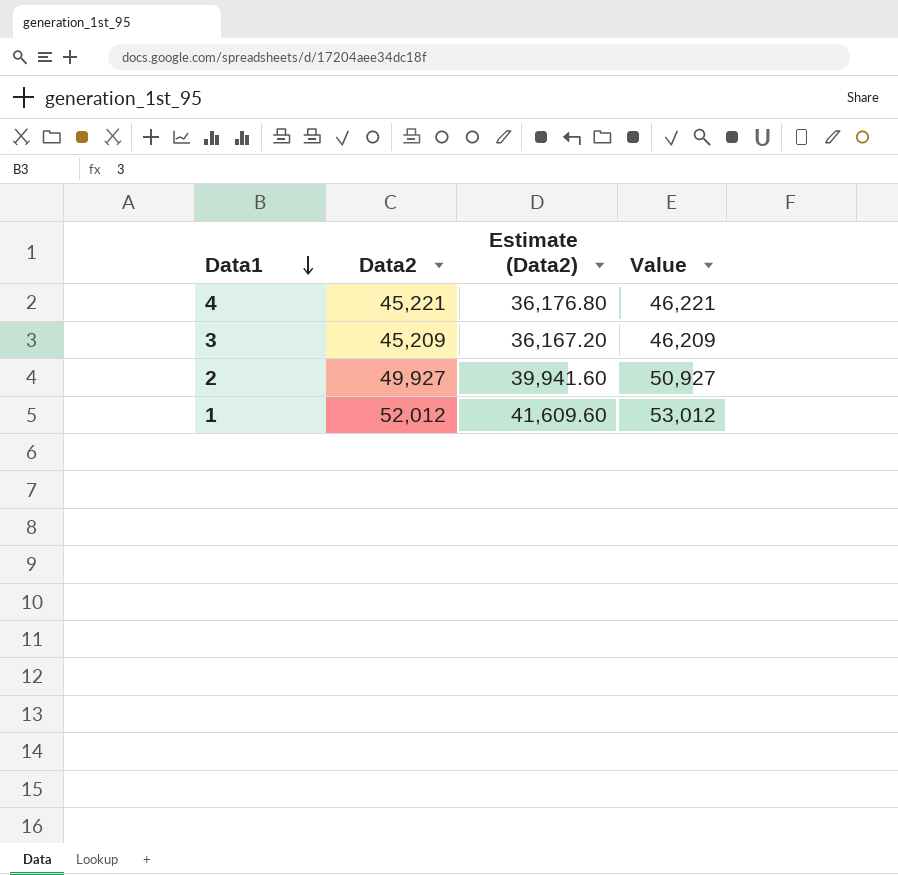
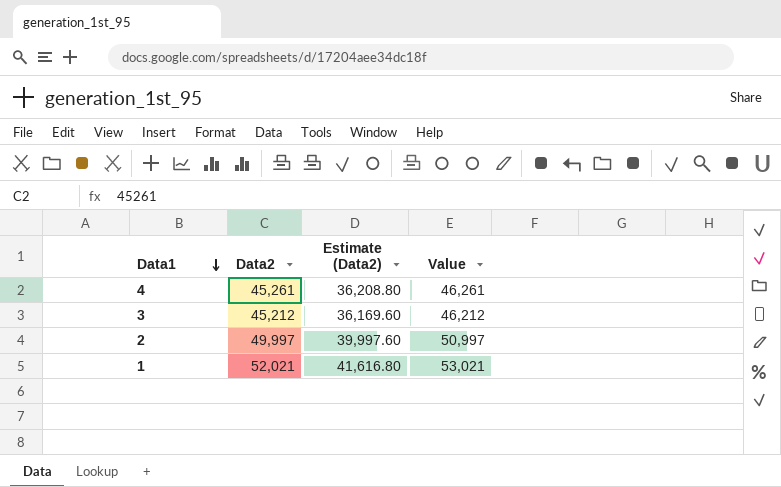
4 | Data2: 45,221 -> 45,261
4 | Estimate (Data2): 36,176.80 -> 36,208.80
4 | Value: 46,221 -> 46,261
3 | Data2: 45,209 -> 45,212
3 | Estimate (Data2): 36,167.20 -> 36,169.60
3 | Value: 46,209 -> 46,212
2 | Data2: 49,927 -> 49,997
2 | Estimate (Data2): 39,941.60 -> 39,997.60
2 | Value: 50,927 -> 50,997
1 | Data2: 52,012 -> 52,021
1 | Estimate (Data2): 41,609.60 -> 41,616.80
1 | Value: 53,012 -> 53,021

